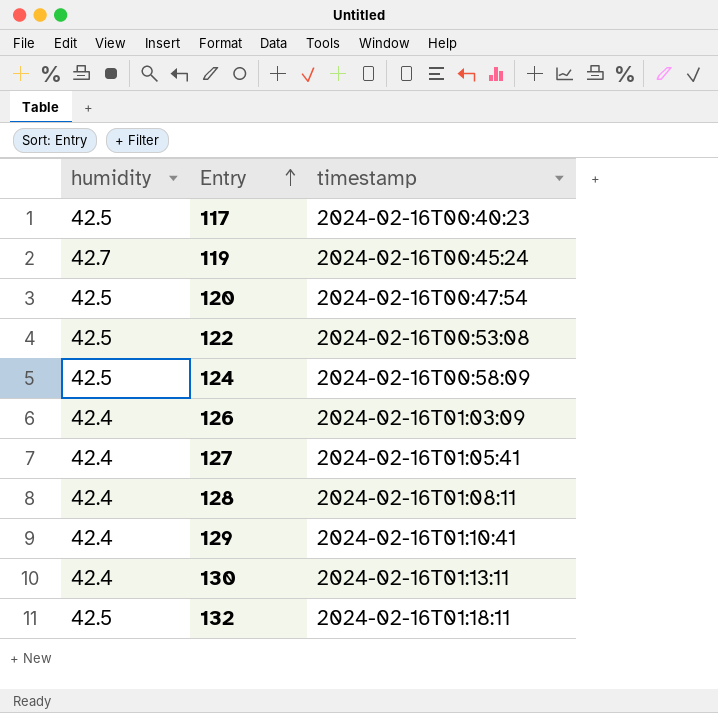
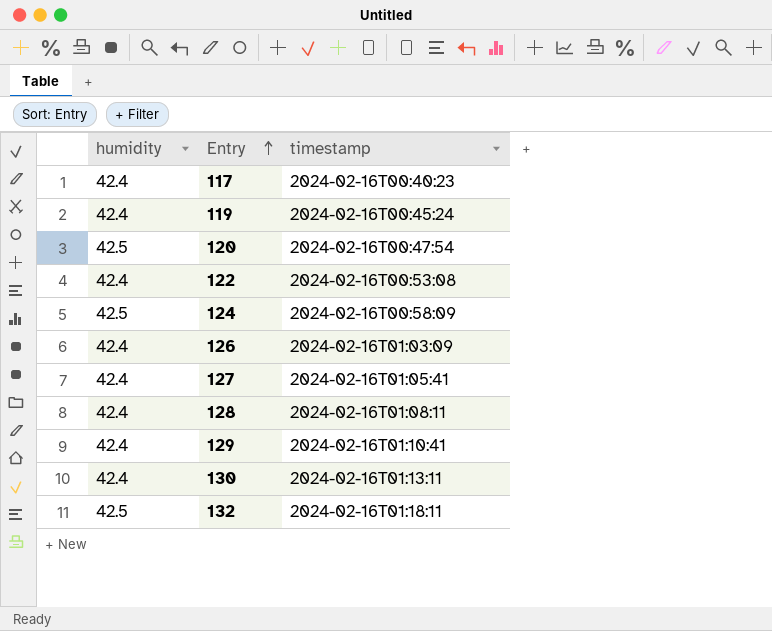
117 | humidity: 42.5 -> 42.4
119 | humidity: 42.7 -> 42.4
122 | humidity: 42.5 -> 42.4

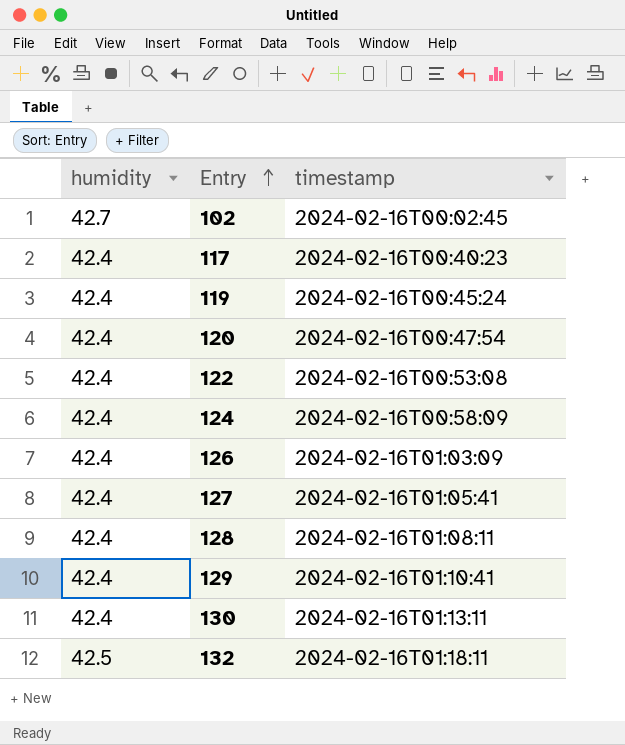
row 102: none -> 42.7 | 2024-02-16T00:02:45
120 | humidity: 42.5 -> 42.4
124 | humidity: 42.5 -> 42.4

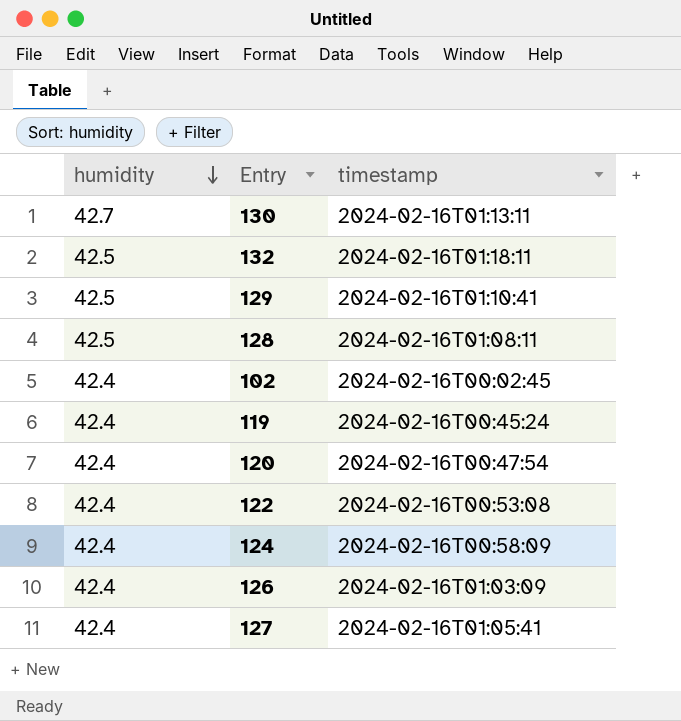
row order: Entry ascending -> humidity descending
row 117: 42.4 | 2024-02-16T00:40:23 -> none
130 | humidity: 42.4 -> 42.7
129 | humidity: 42.4 -> 42.5
128 | humidity: 42.4 -> 42.5
102 | humidity: 42.7 -> 42.4

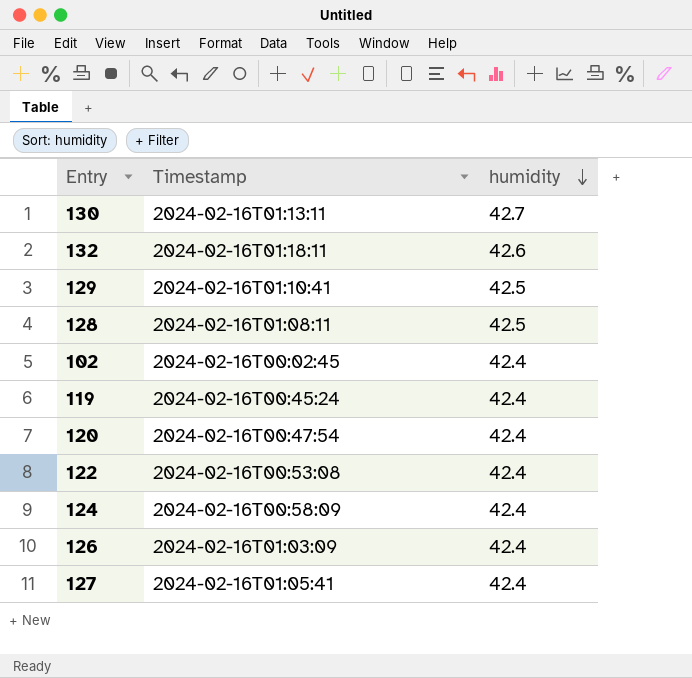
column name: timestamp -> Timestamp
column humidity | position: 1 -> 3
132 | humidity: 42.5 -> 42.6

